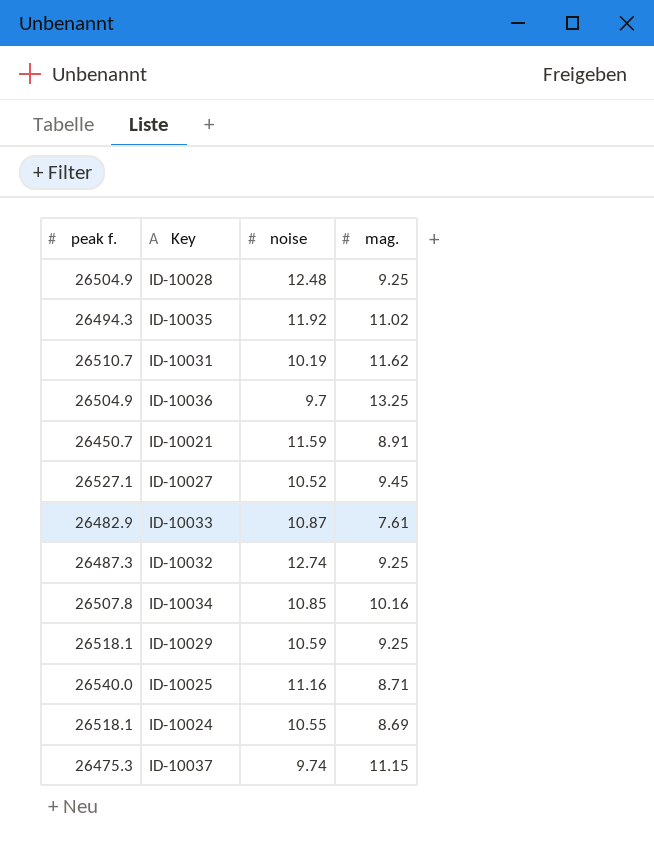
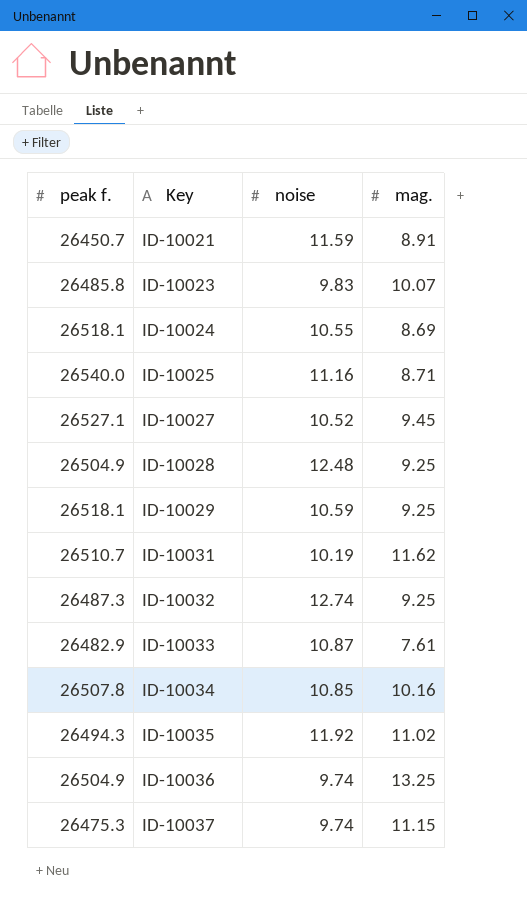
row order: none -> Key ascending
row ID-10023: none -> 26485.8 | 9.83 | 10.07
ID-10036 | noise: 9.7 -> 9.74

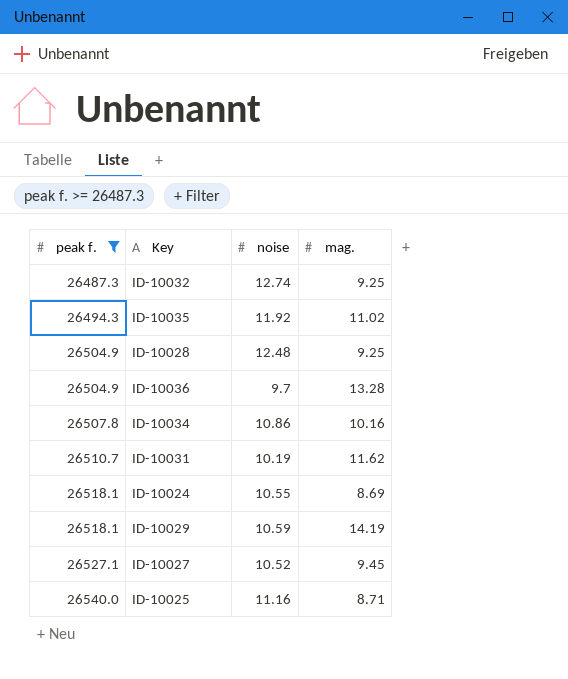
filter: none -> peak f. >= 26487.3
row order: Key ascending -> peak f. ascending
ID-10036 | noise: 9.74 -> 9.7
ID-10036 | mag.: 13.25 -> 13.28
ID-10034 | noise: 10.85 -> 10.86
ID-10029 | mag.: 9.25 -> 14.19

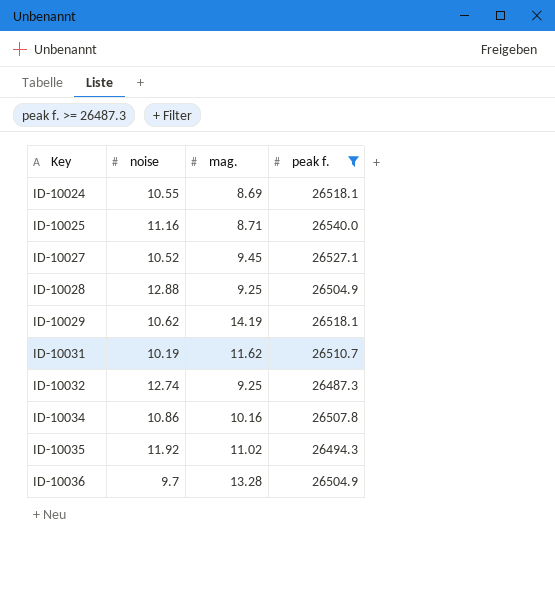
row order: peak f. ascending -> Key ascending
column peak f. | position: 1 -> 4
ID-10028 | noise: 12.48 -> 12.88
ID-10029 | noise: 10.59 -> 10.62

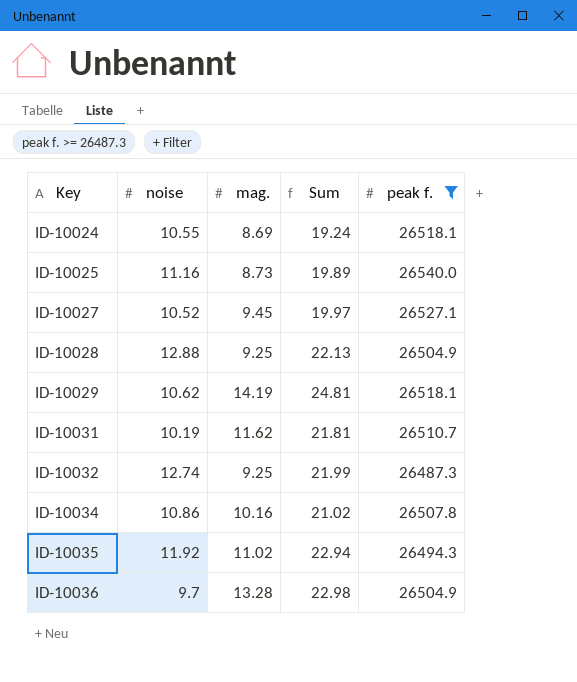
column Sum | formula: none -> [noise] + [mag.]
ID-10025 | mag.: 8.71 -> 8.73

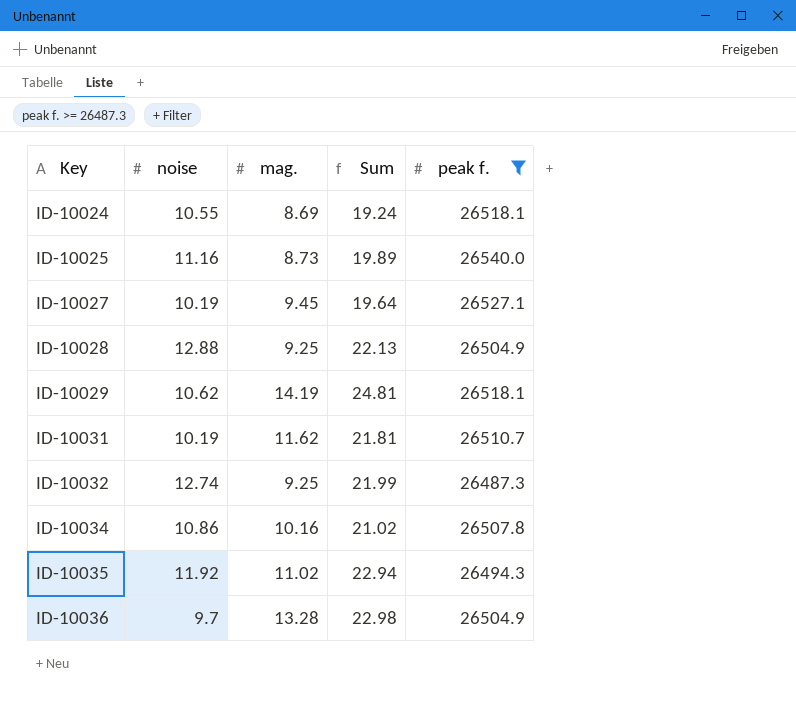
ID-10027 | noise: 10.52 -> 10.19
ID-10027 | Sum: 19.97 -> 19.64

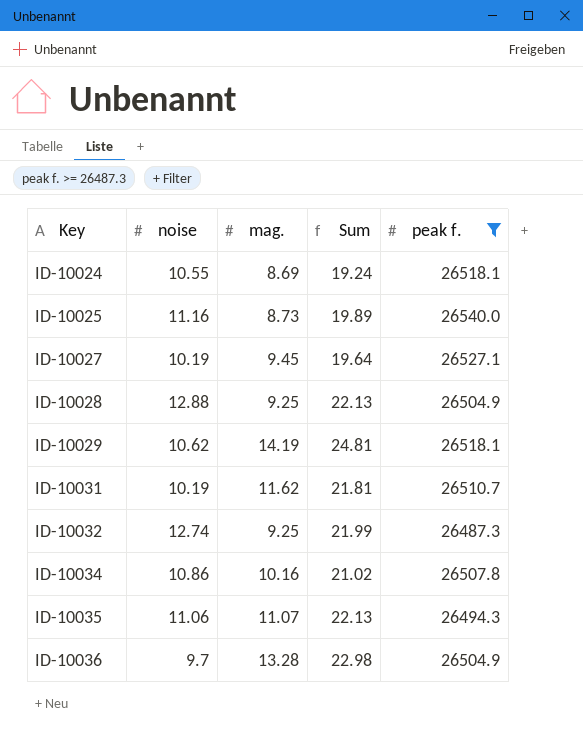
ID-10035 | noise: 11.92 -> 11.06
ID-10035 | mag.: 11.02 -> 11.07
ID-10035 | Sum: 22.94 -> 22.13

